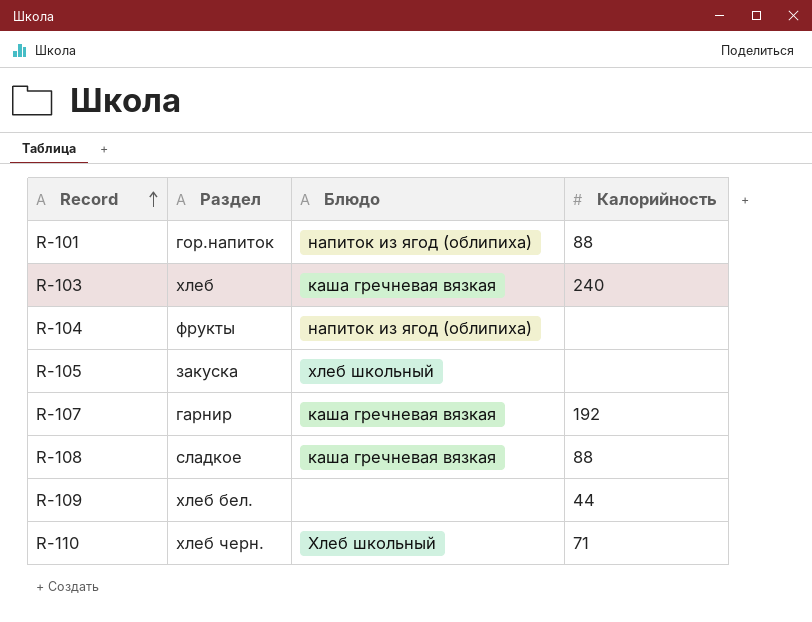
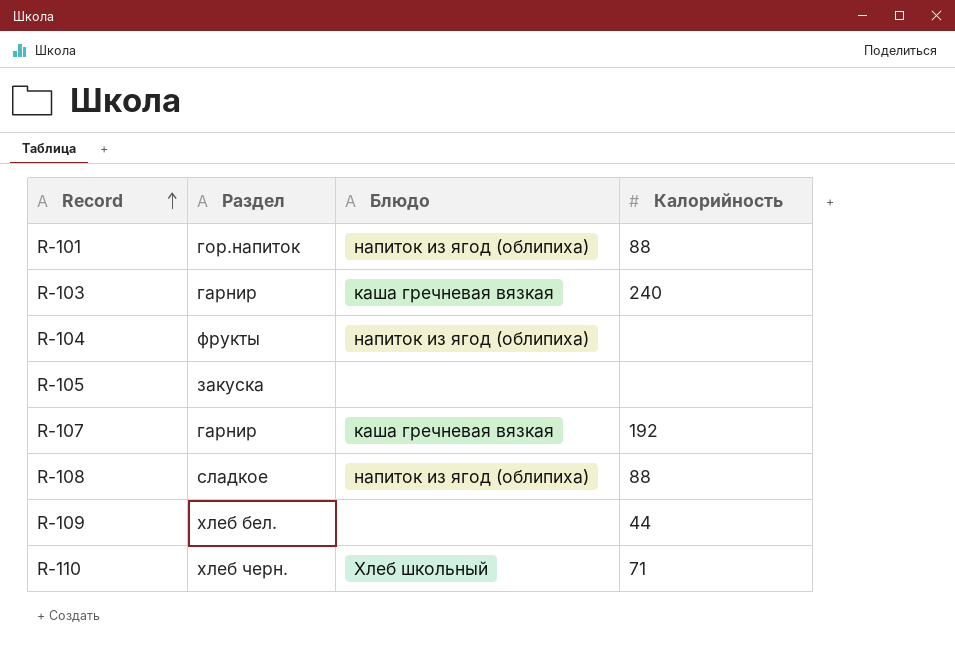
R-103 | Раздел: хлеб -> гарнир
R-105 | Блюдо: хлеб школьный -> none
R-108 | Блюдо: каша гречневая вязкая -> напиток из ягод (облипиха)

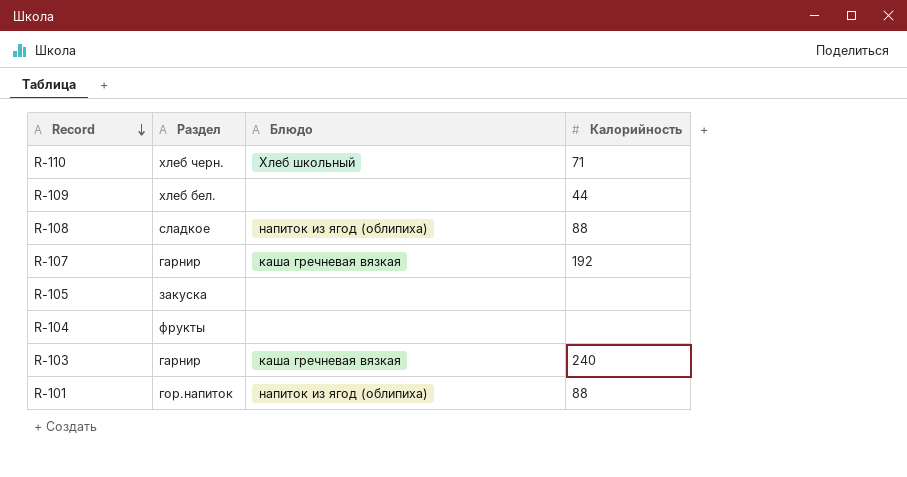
row order: Record ascending -> Record descending
R-104 | Блюдо: напиток из ягод (облипиха) -> none

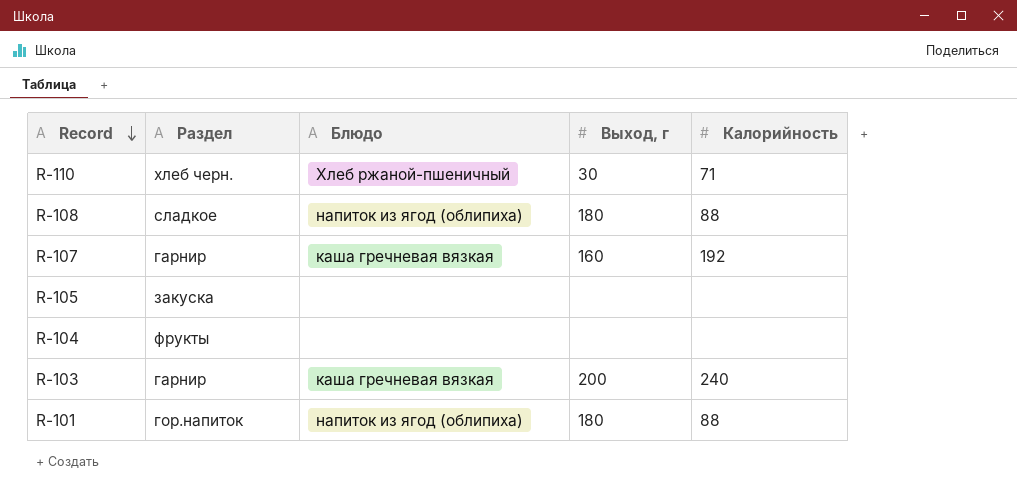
column Выход, г | position: none -> 4
row R-109: хлеб бел. | none | 44 -> none
R-110 | Блюдо: Хлеб школьный -> Хлеб ржаной-пшеничный

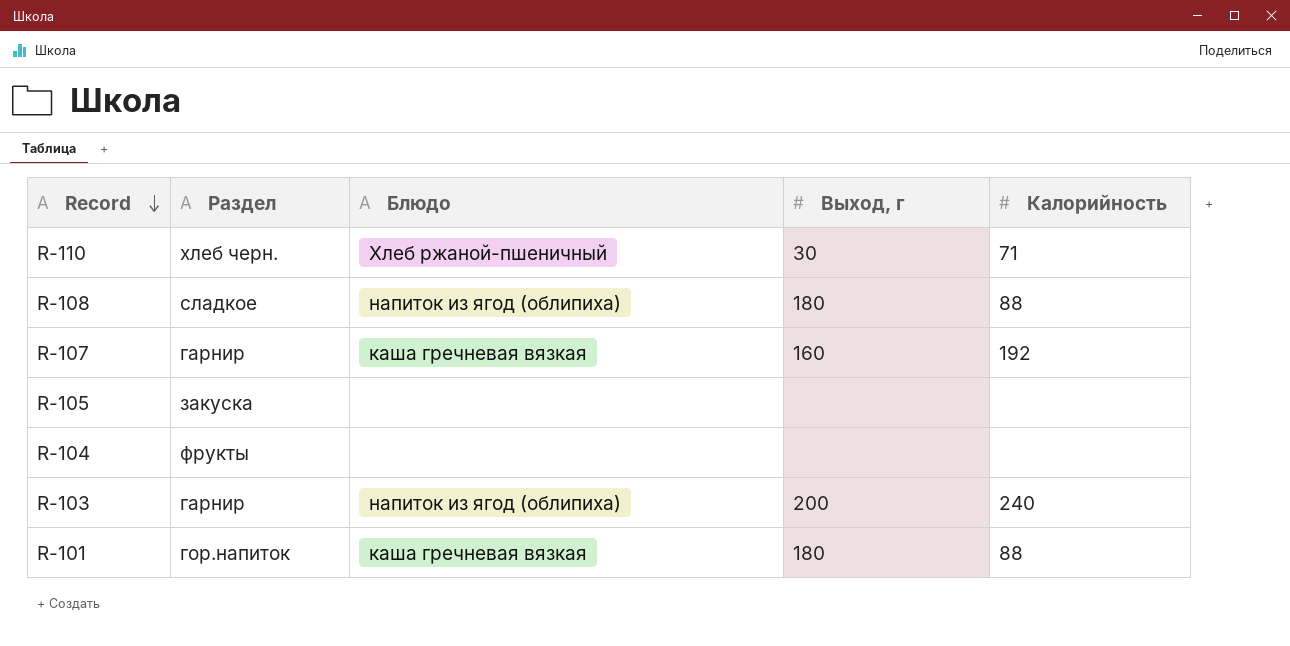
R-103 | Блюдо: каша гречневая вязкая -> напиток из ягод (облипиха)
R-101 | Блюдо: напиток из ягод (облипиха) -> каша гречневая вязкая

